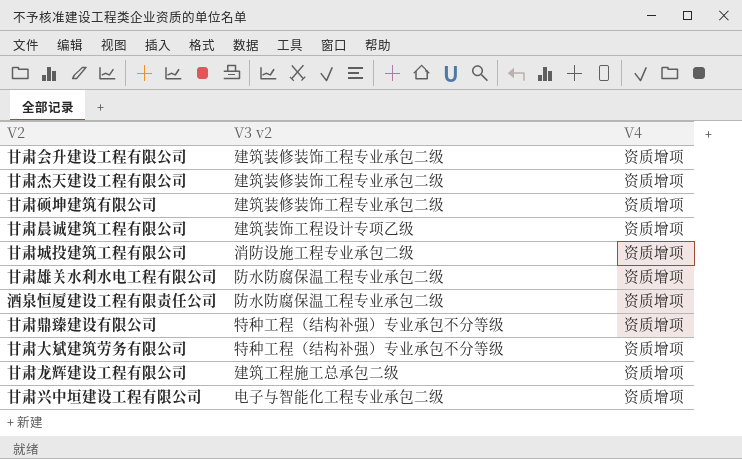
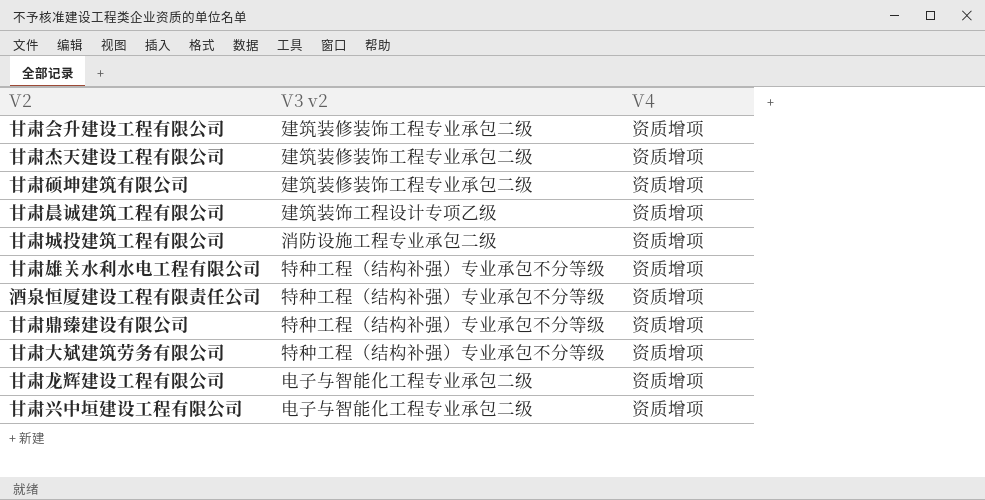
甘肃雄关水利水电工程有限公司 | V3 v2: 防水防腐保温工程专业承包二级 -> 特种工程（结构补强）专业承包不分等级
酒泉恒厦建设工程有限责任公司 | V3 v2: 防水防腐保温工程专业承包二级 -> 特种工程（结构补强）专业承包不分等级
甘肃龙辉建设工程有限公司 | V3 v2: 建筑工程施工总承包二级 -> 电子与智能化工程专业承包二级

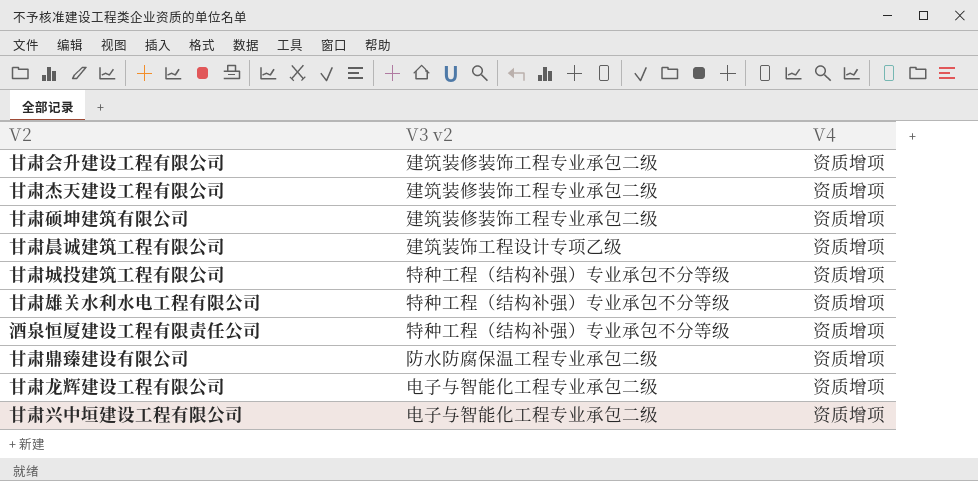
row 甘肃大斌建筑劳务有限公司: 特种工程（结构补强）专业承包不分等级 | 资质增项 -> none
甘肃城投建筑工程有限公司 | V3 v2: 消防设施工程专业承包二级 -> 特种工程（结构补强）专业承包不分等级
甘肃鼎臻建设有限公司 | V3 v2: 特种工程（结构补强）专业承包不分等级 -> 防水防腐保温工程专业承包二级

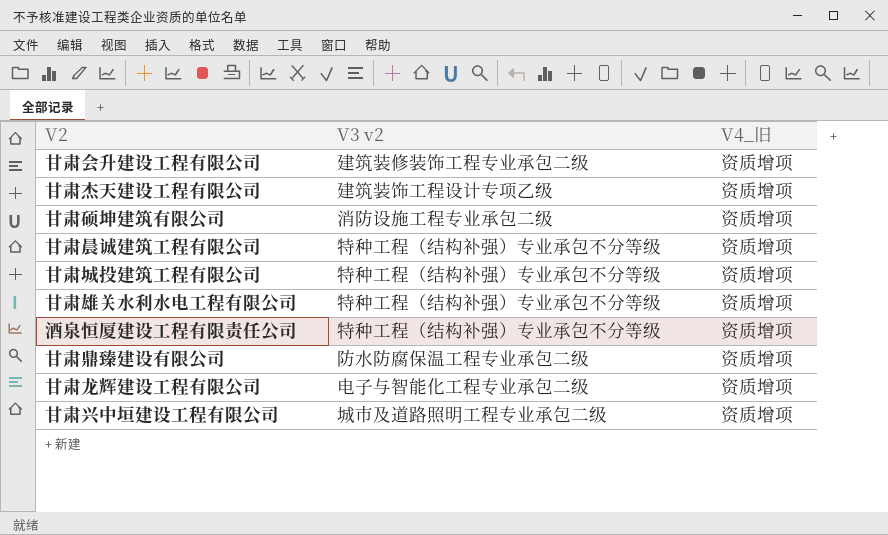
column name: V4 -> V4_旧
甘肃杰天建设工程有限公司 | V3 v2: 建筑装修装饰工程专业承包二级 -> 建筑装饰工程设计专项乙级
甘肃硕坤建筑有限公司 | V3 v2: 建筑装修装饰工程专业承包二级 -> 消防设施工程专业承包二级
甘肃晨诚建筑工程有限公司 | V3 v2: 建筑装饰工程设计专项乙级 -> 特种工程（结构补强）专业承包不分等级
甘肃兴中垣建设工程有限公司 | V3 v2: 电子与智能化工程专业承包二级 -> 城市及道路照明工程专业承包二级

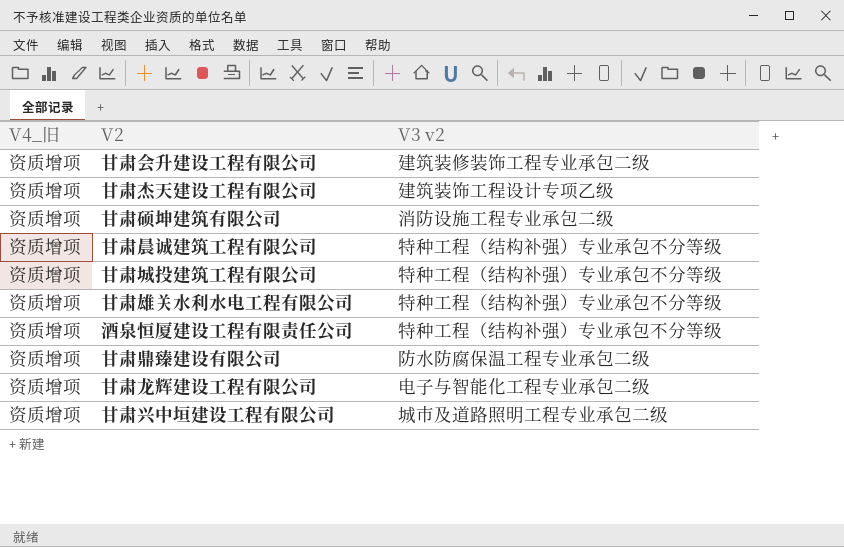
column V4_旧 | position: 3 -> 1

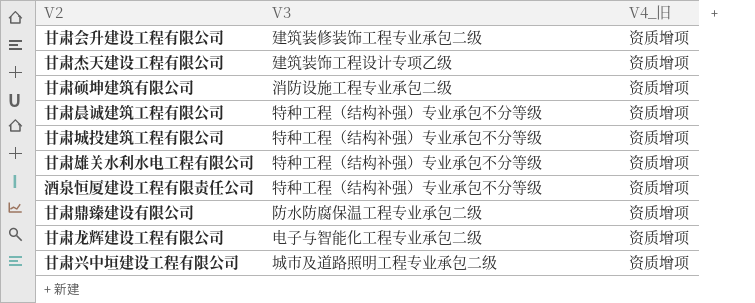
column name: V3 v2 -> V3
column V4_旧 | position: 1 -> 3

